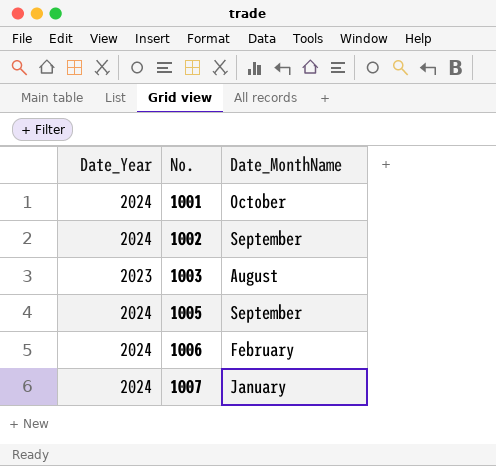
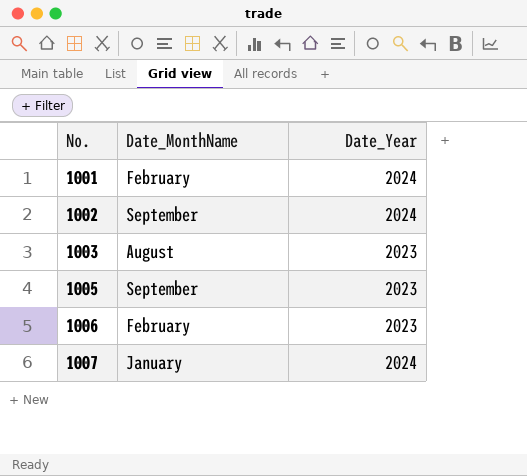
column Date_Year | position: 1 -> 3
1001 | Date_MonthName: October -> February
1005 | Date_Year: 2024 -> 2023
1006 | Date_Year: 2024 -> 2023

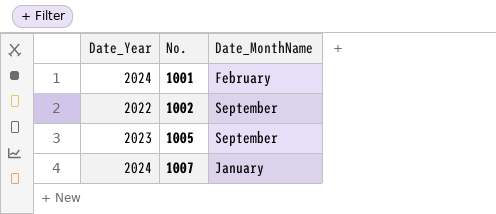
column Date_Year | position: 3 -> 1
row 1003: August | 2023 -> none
row 1006: February | 2023 -> none
1002 | Date_Year: 2024 -> 2022

